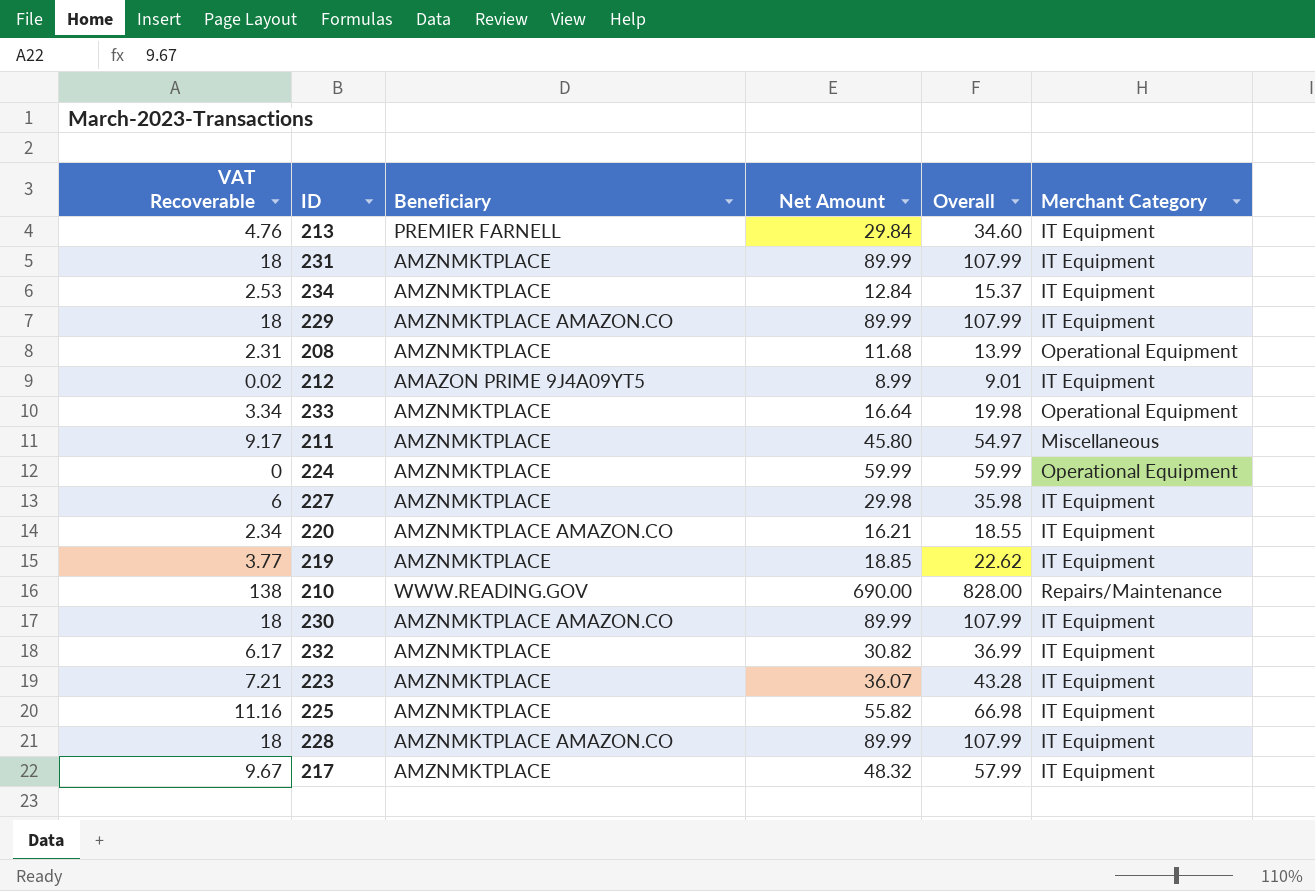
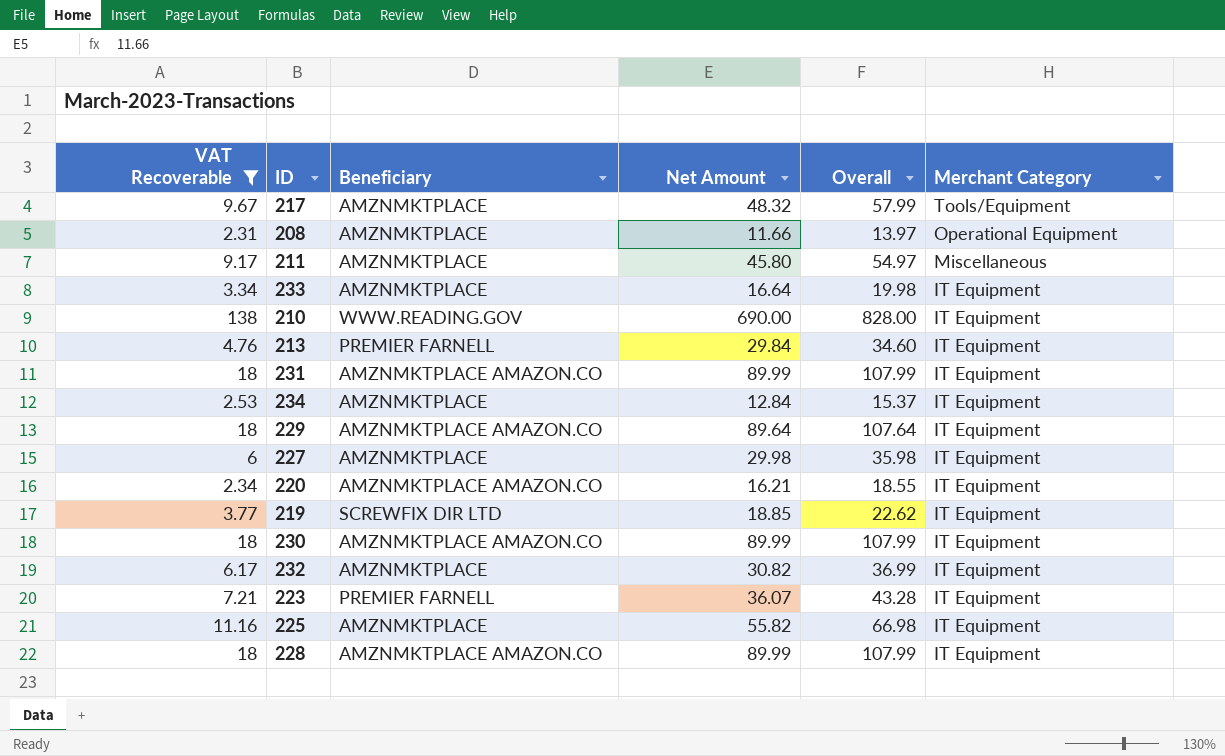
filter: none -> VAT Recoverable >= 2.31
row order: none -> Merchant Category descending
217 | Merchant Category: IT Equipment -> Tools/Equipment
208 | Net Amount: 11.68 -> 11.66
208 | Overall: 13.99 -> 13.97
233 | Merchant Category: Operational Equipment -> IT Equipment
210 | Merchant Category: Repairs/Maintenance -> IT Equipment
231 | Beneficiary: AMZNMKTPLACE -> AMZNMKTPLACE AMAZON.CO
229 | Net Amount: 89.99 -> 89.64
229 | Overall: 107.99 -> 107.64
219 | Beneficiary: AMZNMKTPLACE -> SCREWFIX DIR LTD
223 | Beneficiary: AMZNMKTPLACE -> PREMIER FARNELL

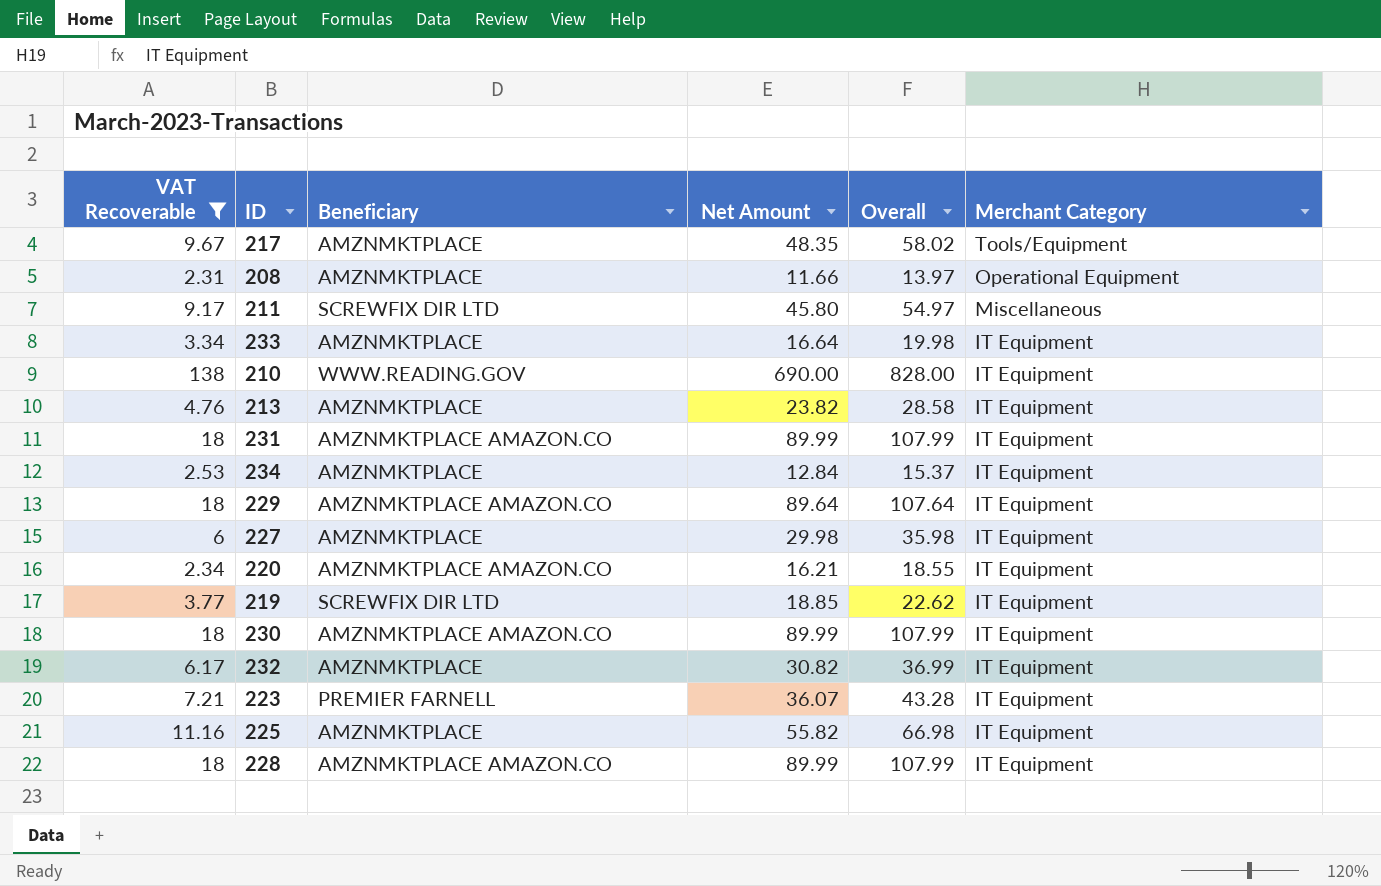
217 | Net Amount: 48.32 -> 48.35
217 | Overall: 57.99 -> 58.02
211 | Beneficiary: AMZNMKTPLACE -> SCREWFIX DIR LTD
213 | Beneficiary: PREMIER FARNELL -> AMZNMKTPLACE
213 | Net Amount: 29.84 -> 23.82
213 | Overall: 34.60 -> 28.58

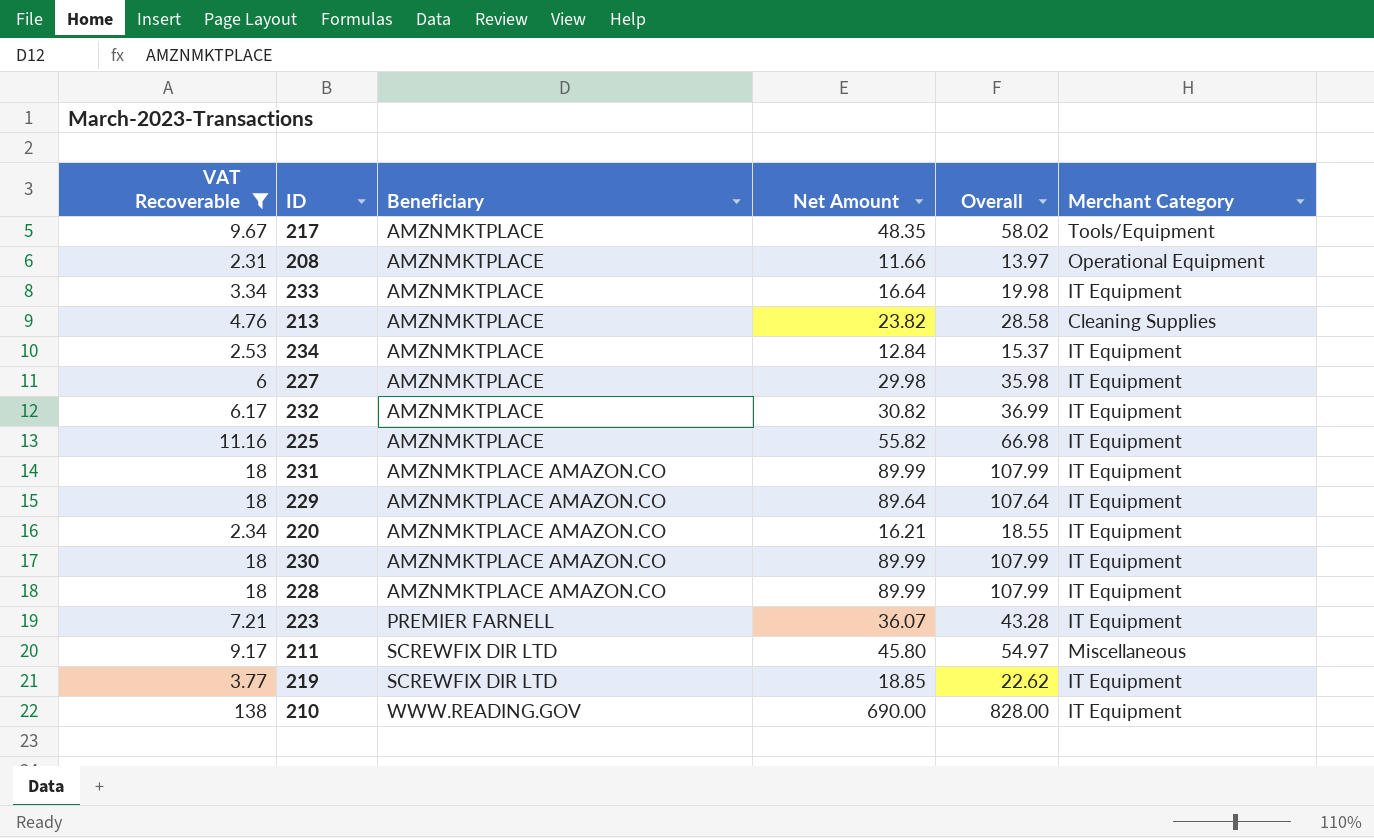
row order: Merchant Category descending -> Beneficiary ascending
213 | Merchant Category: IT Equipment -> Cleaning Supplies

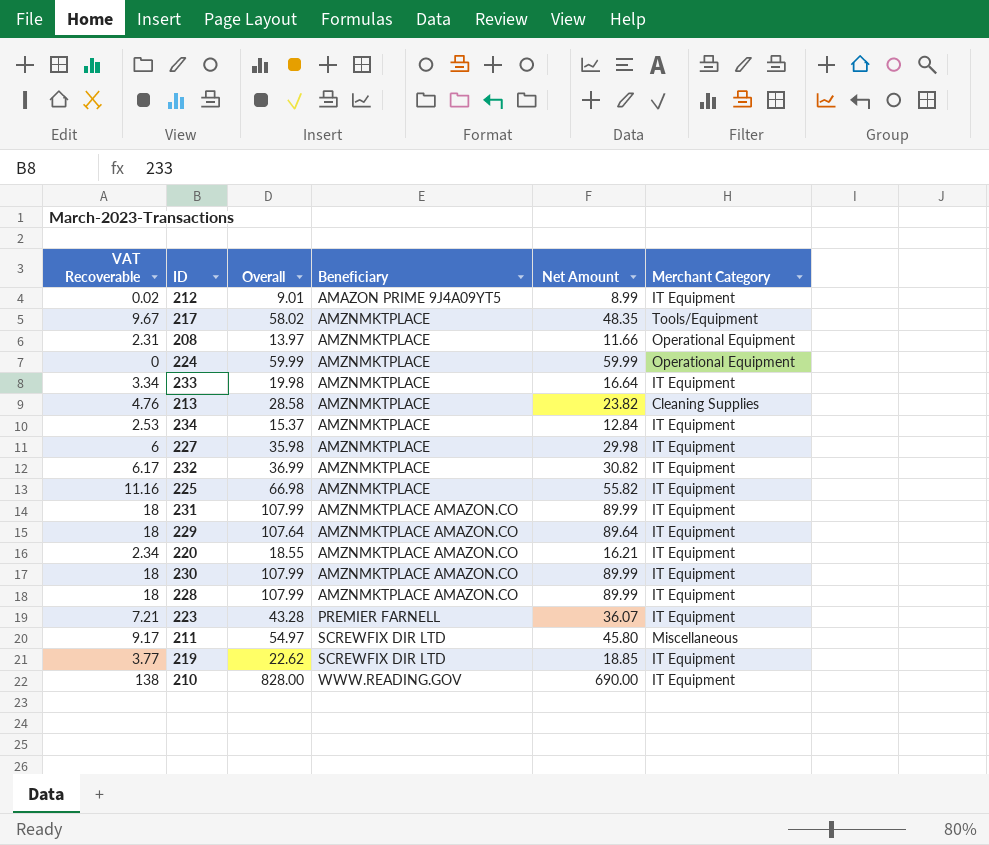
filter: VAT Recoverable >= 2.31 -> none
column Overall | position: 5 -> 3

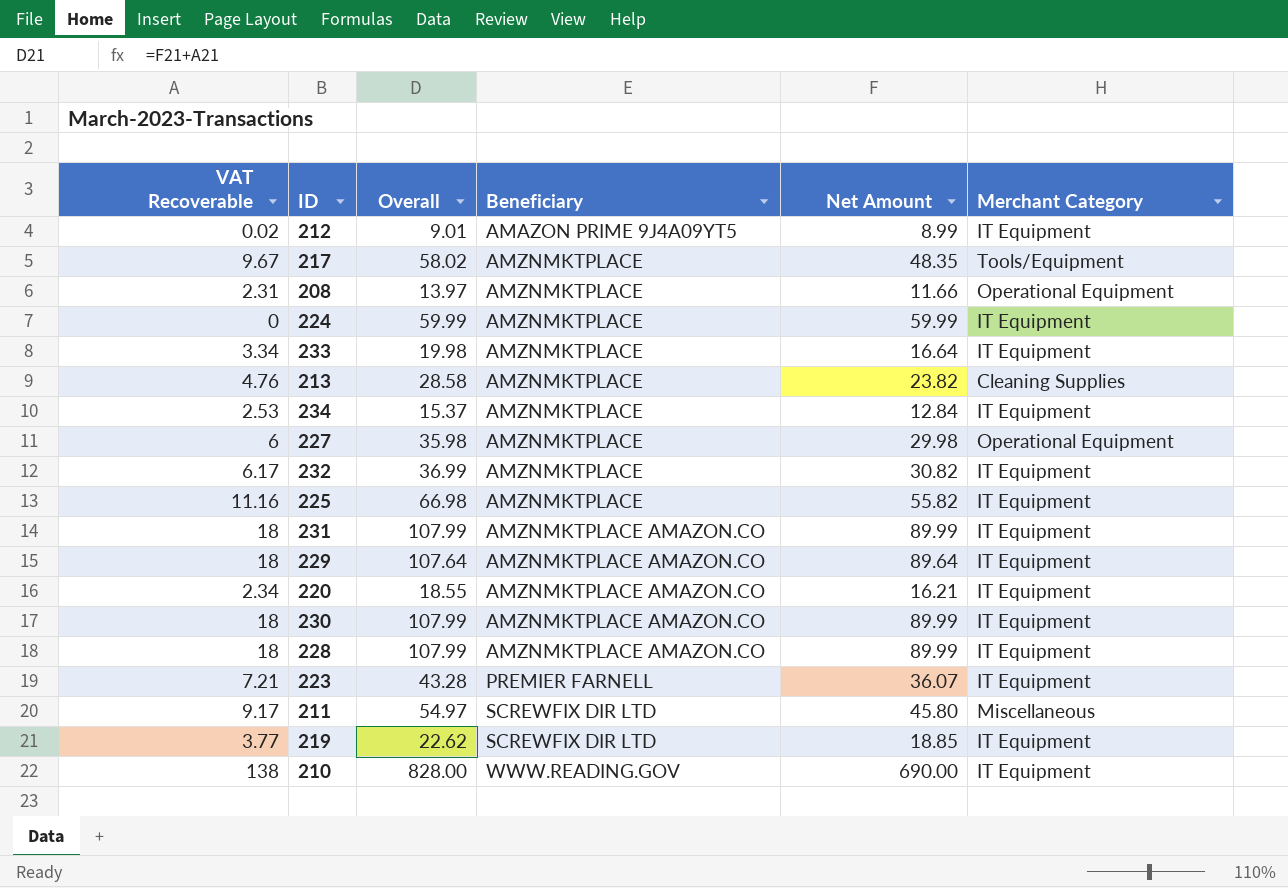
224 | Merchant Category: Operational Equipment -> IT Equipment
227 | Merchant Category: IT Equipment -> Operational Equipment

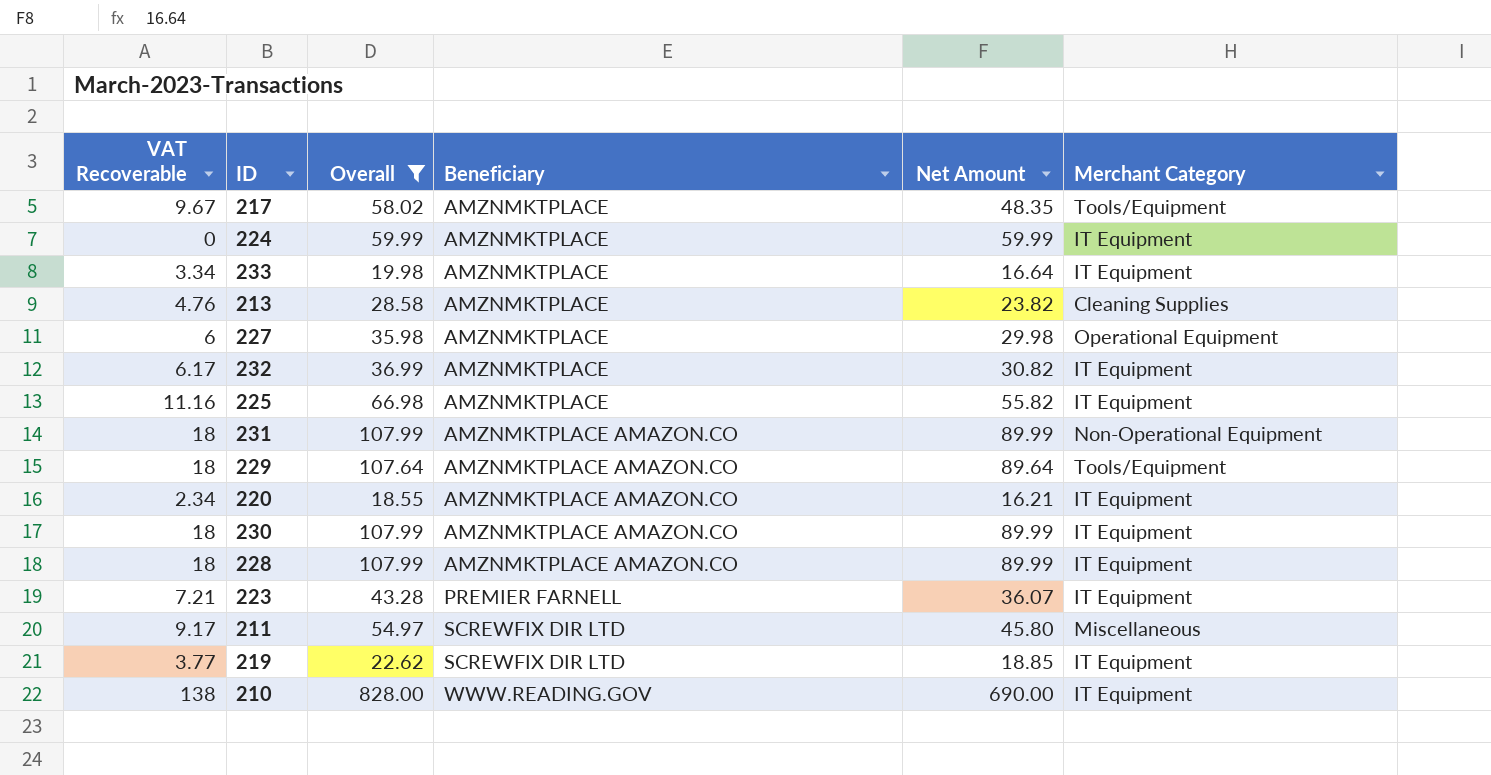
filter: none -> Overall >= 18.55
231 | Merchant Category: IT Equipment -> Non-Operational Equipment
229 | Merchant Category: IT Equipment -> Tools/Equipment

